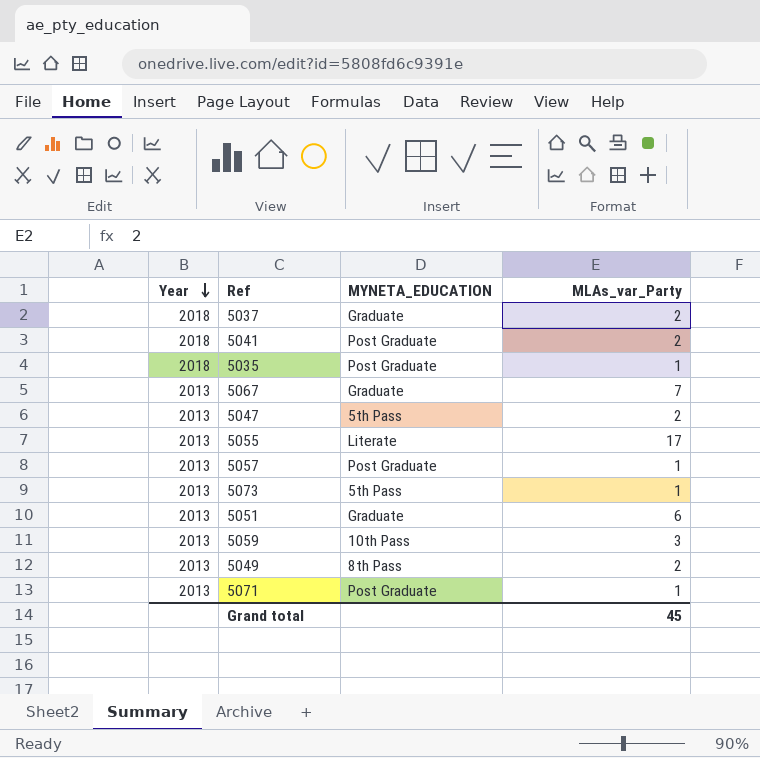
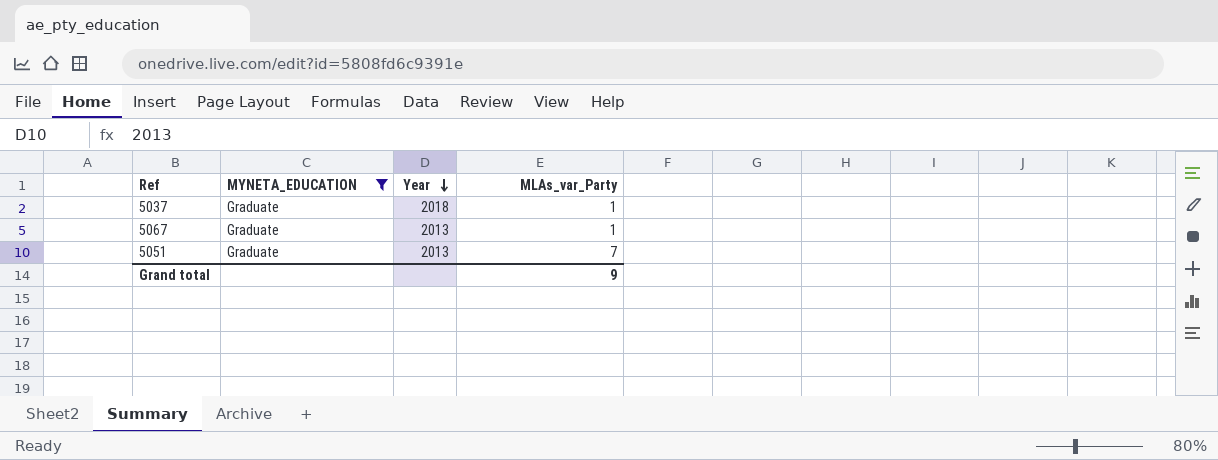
filter: none -> MYNETA_EDUCATION = Graduate
column Year | position: 1 -> 3
5037 | MLAs_var_Party: 2 -> 1
5067 | MLAs_var_Party: 7 -> 1
5051 | MLAs_var_Party: 6 -> 7
Grand total | MLAs_var_Party: 45 -> 9

